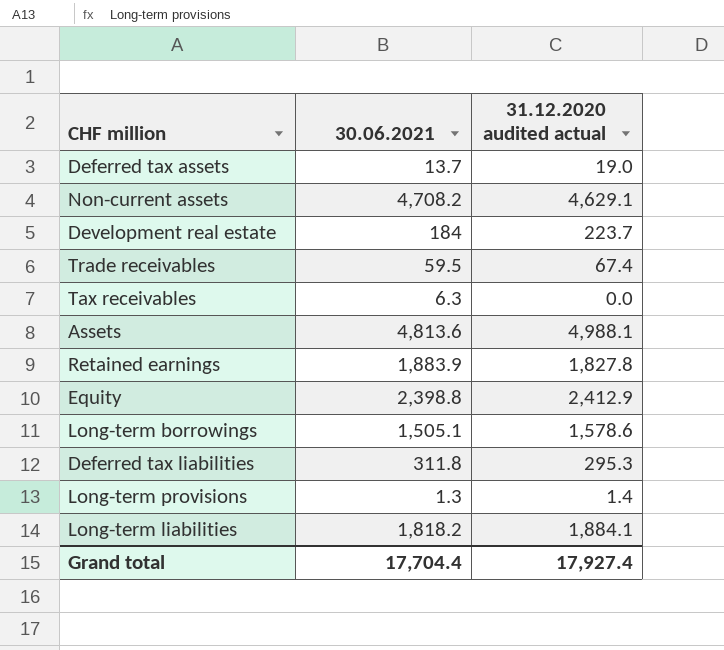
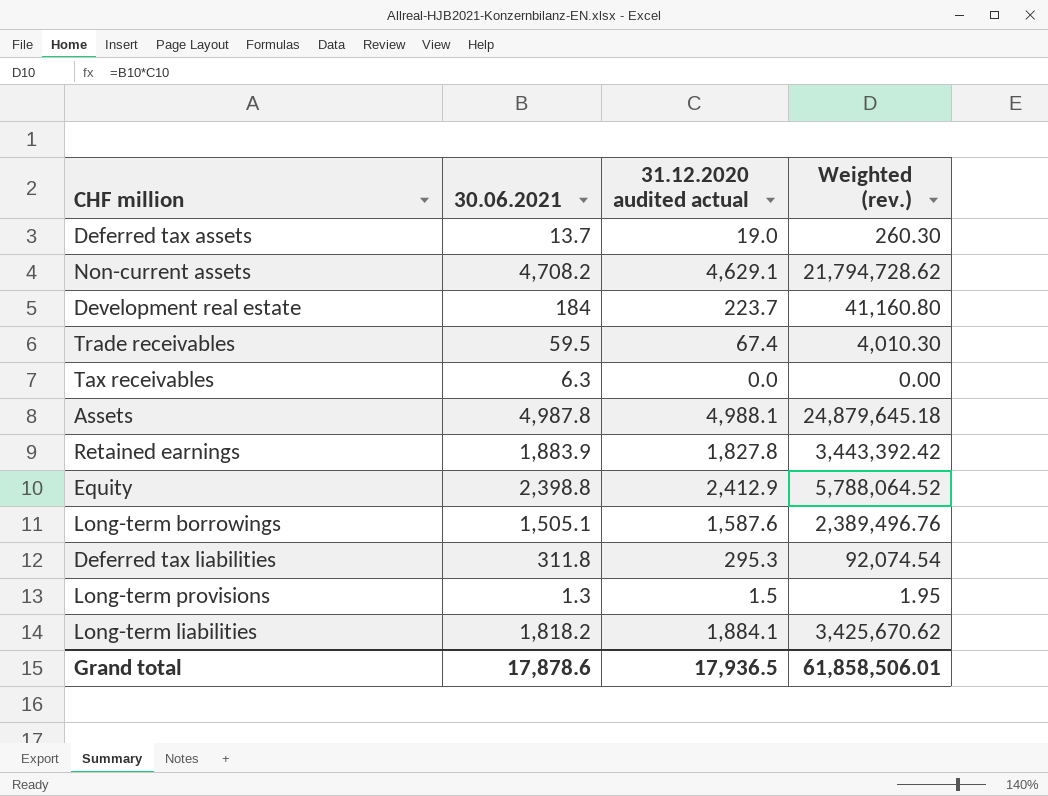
column Weighted (rev.) | formula: none -> [30.06.2021] * [31.12.2020 audited actual]
Assets | 30.06.2021: 4,813.6 -> 4,987.8
Long-term borrowings | 31.12.2020 audited actual: 1,578.6 -> 1,587.6
Long-term provisions | 31.12.2020 audited actual: 1.4 -> 1.5
Grand total | 30.06.2021: 17,704.4 -> 17,878.6
Grand total | 31.12.2020 audited actual: 17,927.4 -> 17,936.5

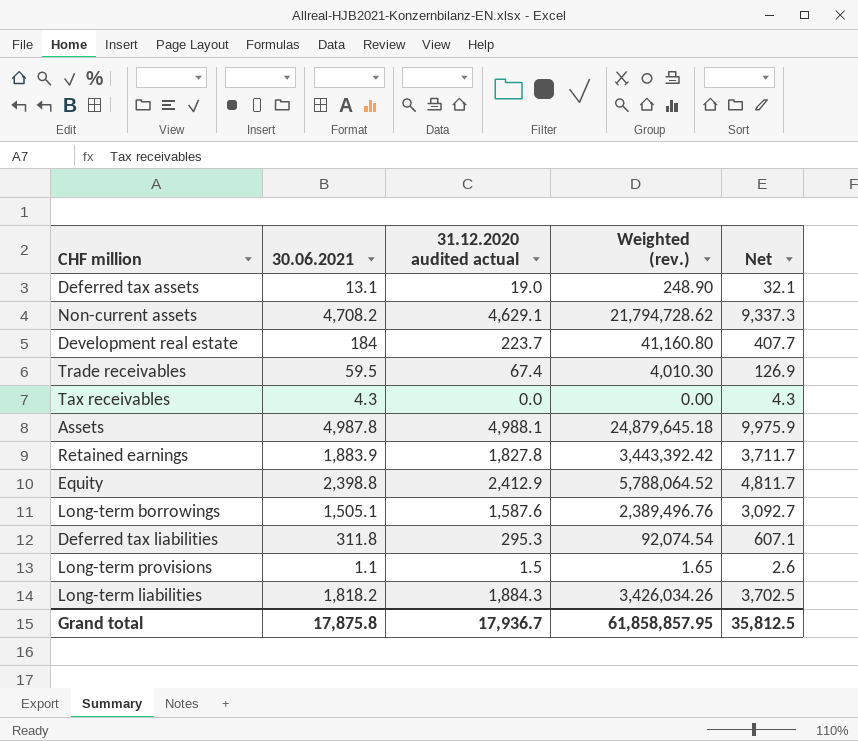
column Net | formula: none -> [30.06.2021] + [31.12.2020 audited actual]
Deferred tax assets | 30.06.2021: 13.7 -> 13.1
Deferred tax assets | Weighted (rev.): 260.30 -> 248.90
Tax receivables | 30.06.2021: 6.3 -> 4.3
Long-term provisions | 30.06.2021: 1.3 -> 1.1
Long-term provisions | Weighted (rev.): 1.95 -> 1.65
Long-term liabilities | 31.12.2020 audited actual: 1,884.1 -> 1,884.3
Long-term liabilities | Weighted (rev.): 3,425,670.62 -> 3,426,034.26
Grand total | 30.06.2021: 17,878.6 -> 17,875.8
Grand total | 31.12.2020 audited actual: 17,936.5 -> 17,936.7
Grand total | Weighted (rev.): 61,858,506.01 -> 61,858,857.95

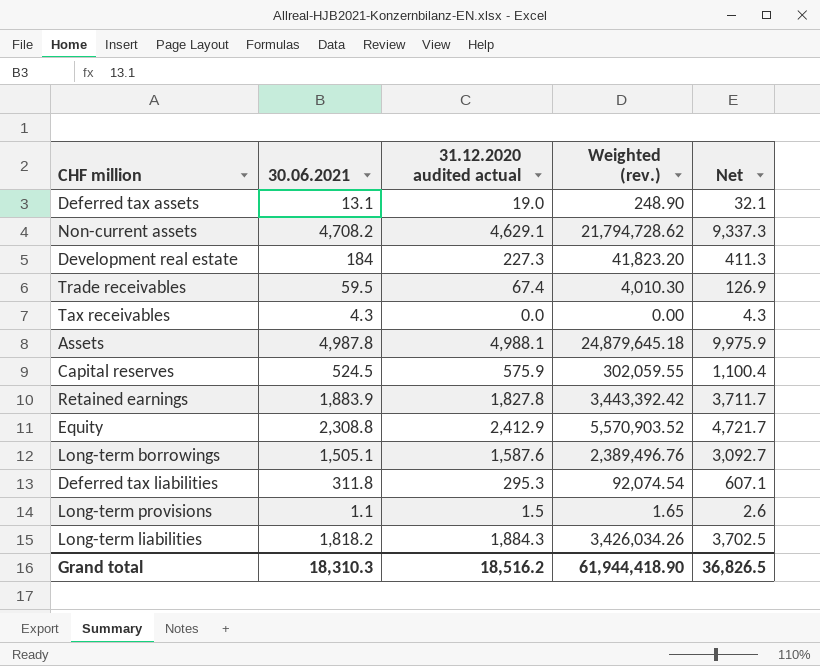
Development real estate | 31.12.2020 audited actual: 223.7 -> 227.3
Development real estate | Weighted (rev.): 41,160.80 -> 41,823.20
Development real estate | Net: 407.7 -> 411.3
row Capital reserves: none -> 524.5 | 575.9 | 302,059.55 | 1,100.4
Equity | 30.06.2021: 2,398.8 -> 2,308.8
Equity | Weighted (rev.): 5,788,064.52 -> 5,570,903.52
Equity | Net: 4,811.7 -> 4,721.7
Grand total | 30.06.2021: 17,875.8 -> 18,310.3
Grand total | 31.12.2020 audited actual: 17,936.7 -> 18,516.2
Grand total | Weighted (rev.): 61,858,857.95 -> 61,944,418.90
Grand total | Net: 35,812.5 -> 36,826.5

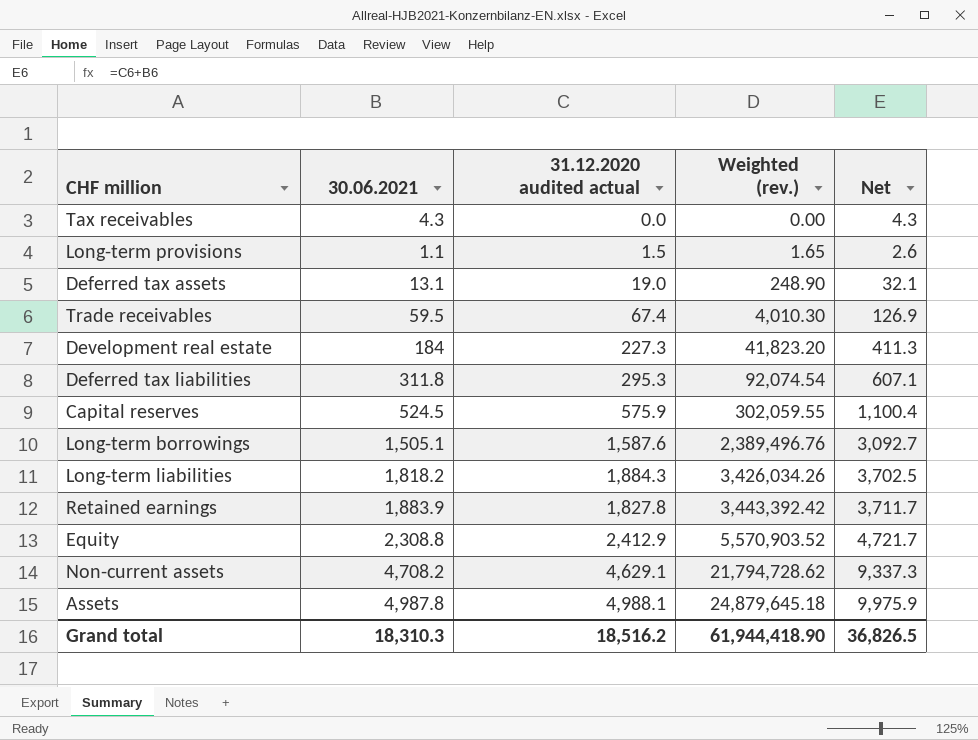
row order: none -> Weighted (rev.) ascending

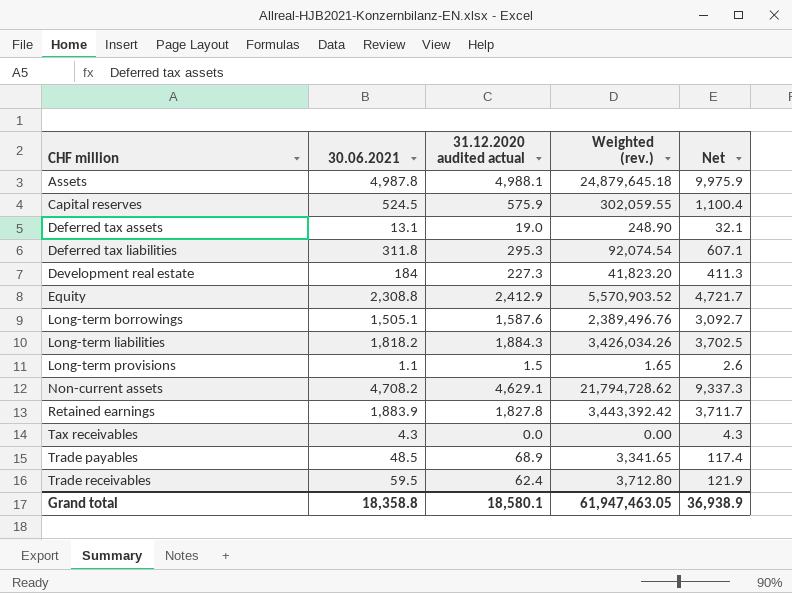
row order: Weighted (rev.) ascending -> CHF million ascending
row Trade payables: none -> 48.5 | 68.9 | 3,341.65 | 117.4
Trade receivables | 31.12.2020 audited actual: 67.4 -> 62.4
Trade receivables | Weighted (rev.): 4,010.30 -> 3,712.80
Trade receivables | Net: 126.9 -> 121.9
Grand total | 30.06.2021: 18,310.3 -> 18,358.8
Grand total | 31.12.2020 audited actual: 18,516.2 -> 18,580.1
Grand total | Weighted (rev.): 61,944,418.90 -> 61,947,463.05
Grand total | Net: 36,826.5 -> 36,938.9

